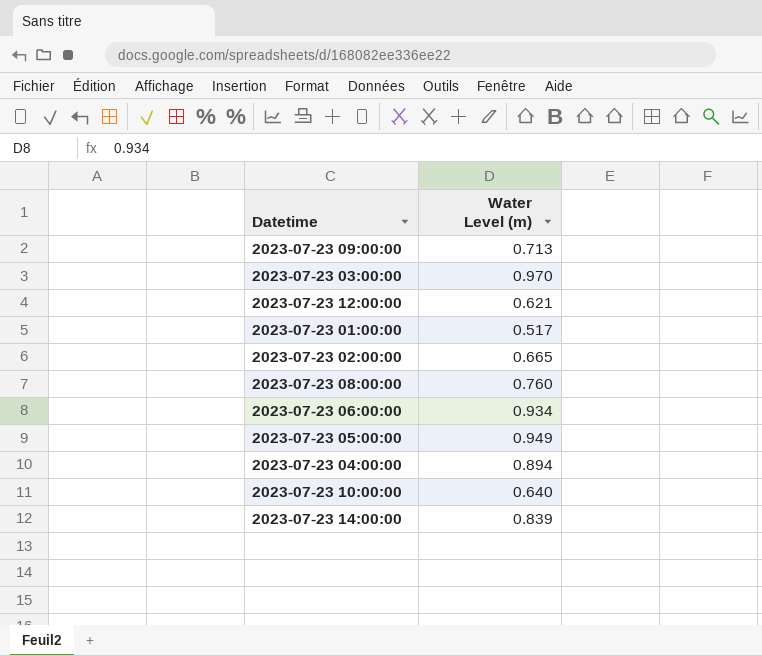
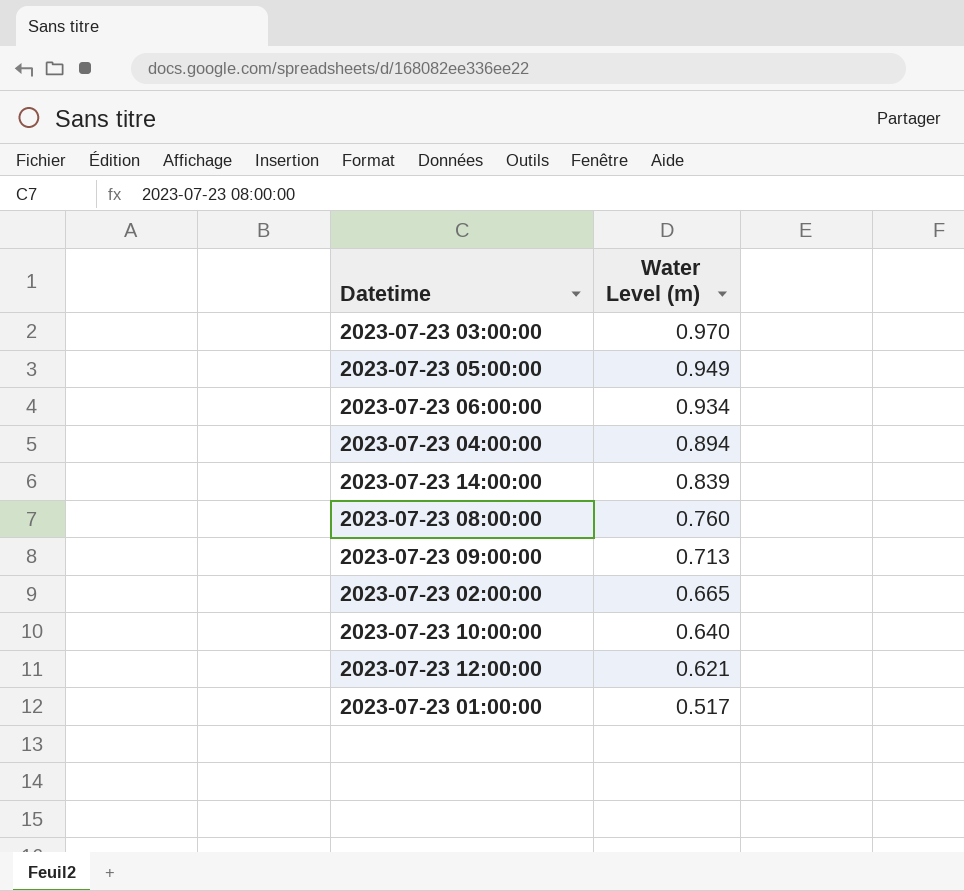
row order: none -> Water Level (m) descending

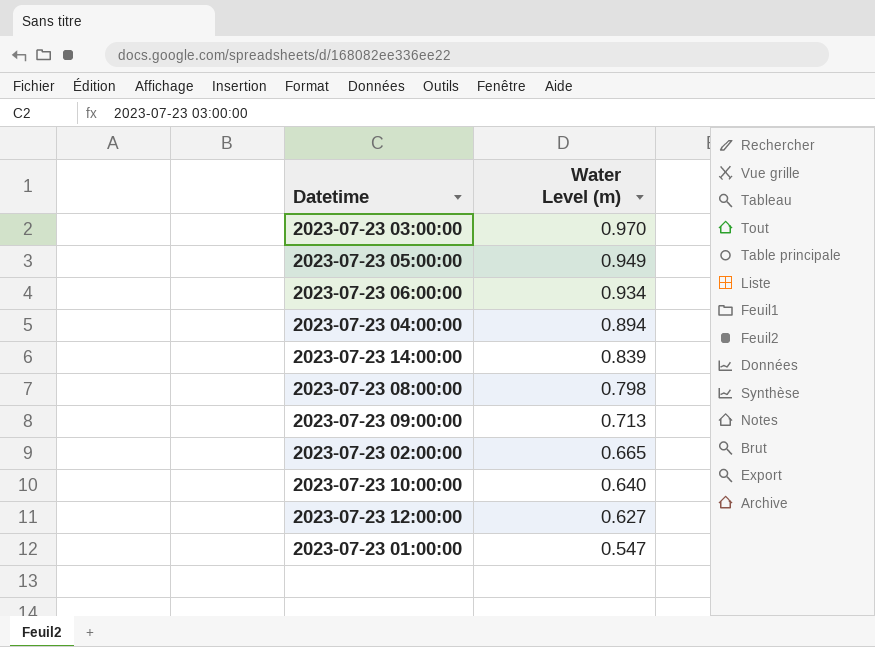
2023-07-23 08:00:00 | Water Level (m): 0.760 -> 0.798
2023-07-23 12:00:00 | Water Level (m): 0.621 -> 0.627
2023-07-23 01:00:00 | Water Level (m): 0.517 -> 0.547

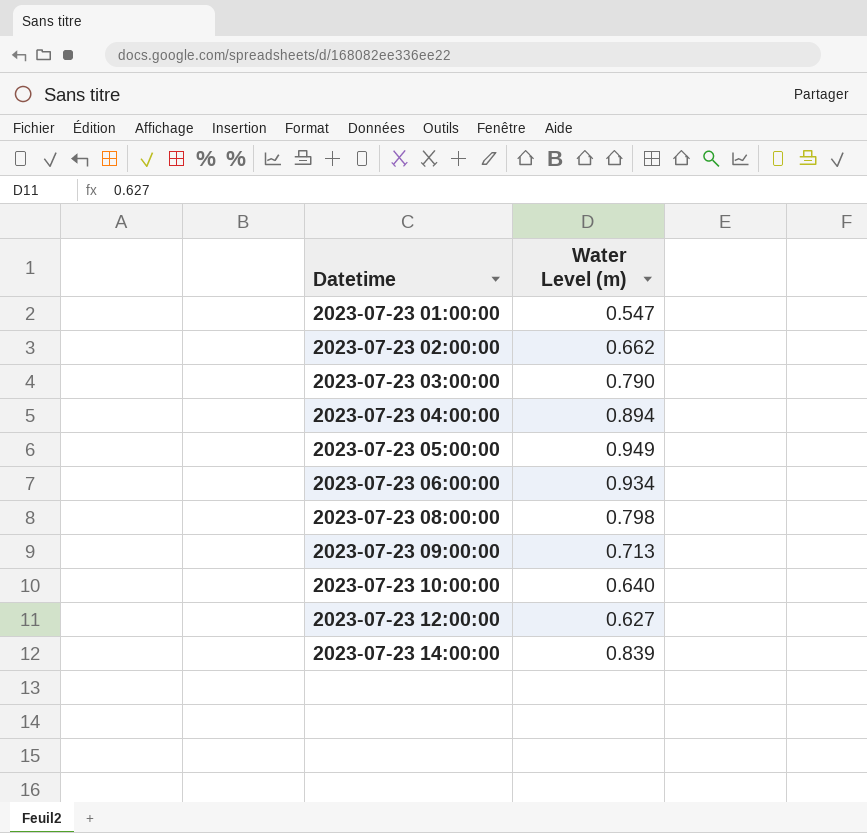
row order: Water Level (m) descending -> Datetime ascending
2023-07-23 02:00:00 | Water Level (m): 0.665 -> 0.662
2023-07-23 03:00:00 | Water Level (m): 0.970 -> 0.790

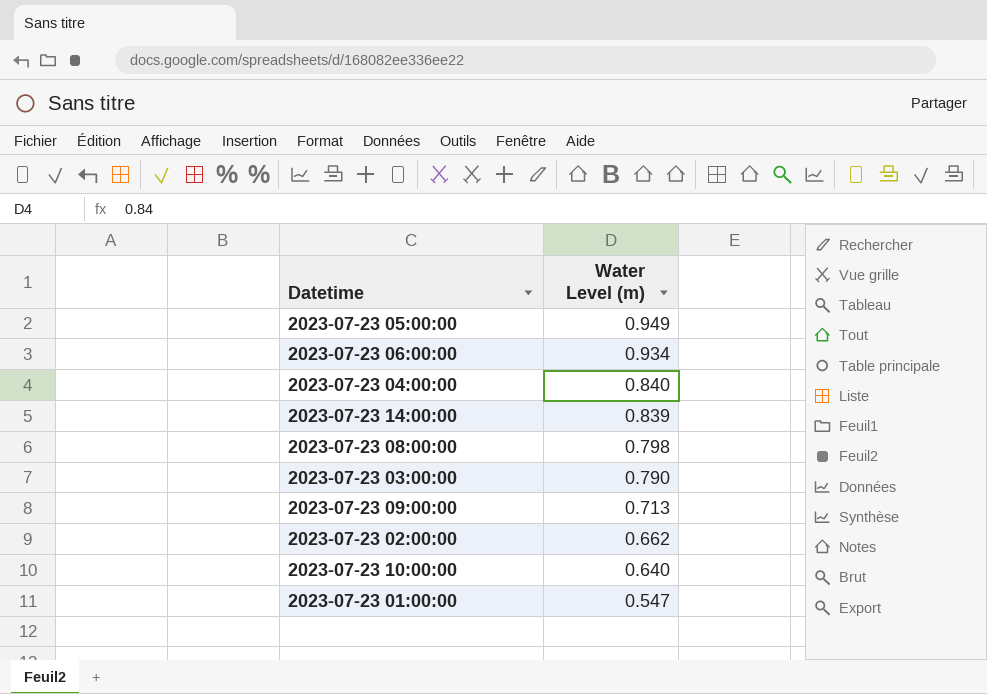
row order: Datetime ascending -> Water Level (m) descending
row 2023-07-23 12:00:00: 0.627 -> none
2023-07-23 04:00:00 | Water Level (m): 0.894 -> 0.840

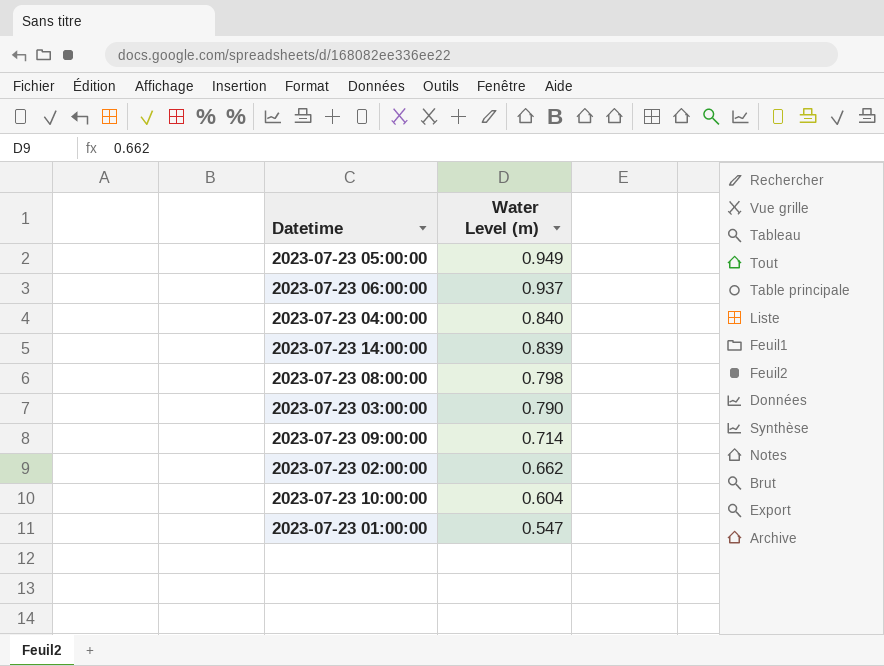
2023-07-23 06:00:00 | Water Level (m): 0.934 -> 0.937
2023-07-23 09:00:00 | Water Level (m): 0.713 -> 0.714
2023-07-23 10:00:00 | Water Level (m): 0.640 -> 0.604

